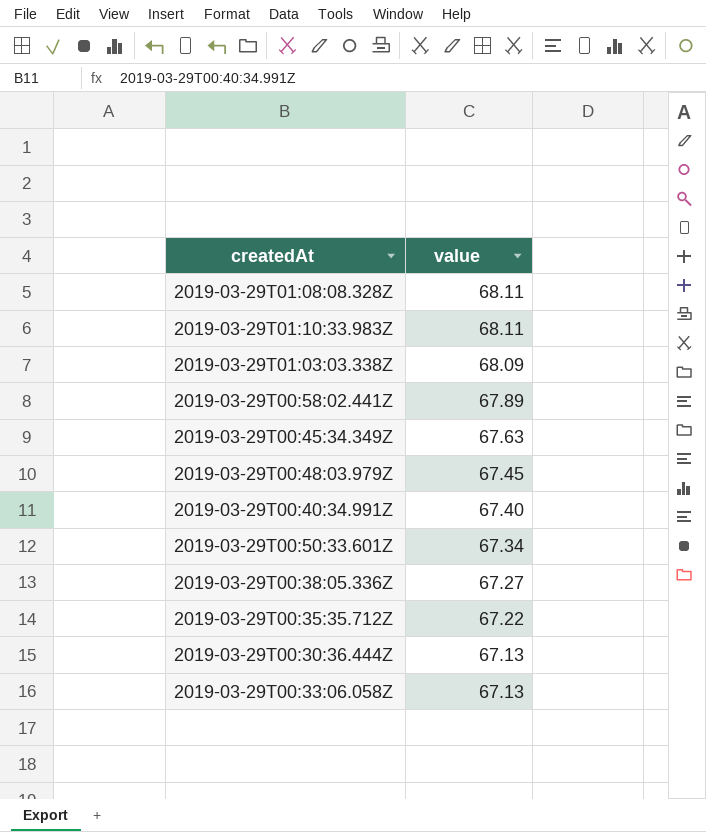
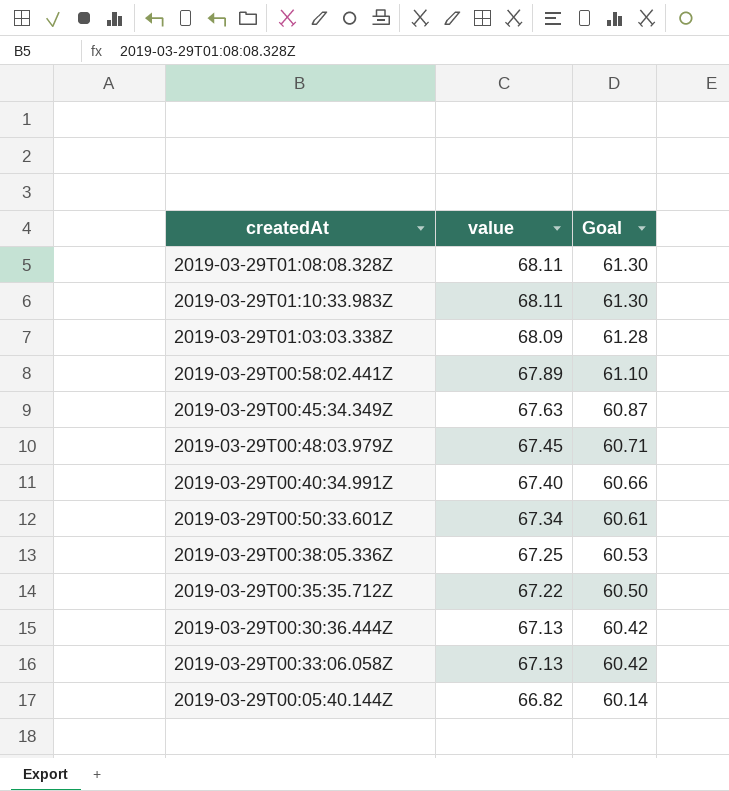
column Goal | formula: none -> [value] * 0.9
2019-03-29T00:38:05.336Z | value: 67.27 -> 67.25
row 2019-03-29T00:05:40.144Z: none -> 66.82 | 60.14

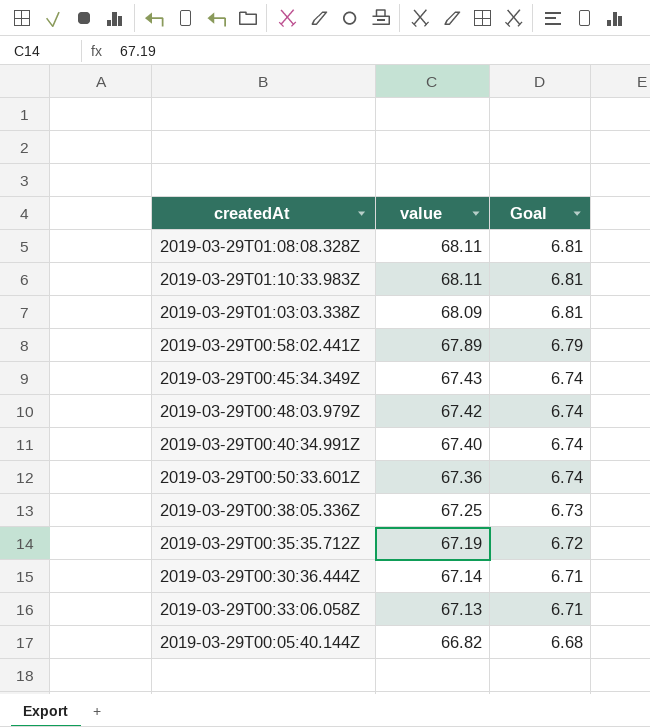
column Goal | formula: [value] * 0.9 -> [value] * 0.1
2019-03-29T00:45:34.349Z | value: 67.63 -> 67.43
2019-03-29T00:48:03.979Z | value: 67.45 -> 67.42
2019-03-29T00:50:33.601Z | value: 67.34 -> 67.36
2019-03-29T00:35:35.712Z | value: 67.22 -> 67.19
2019-03-29T00:30:36.444Z | value: 67.13 -> 67.14

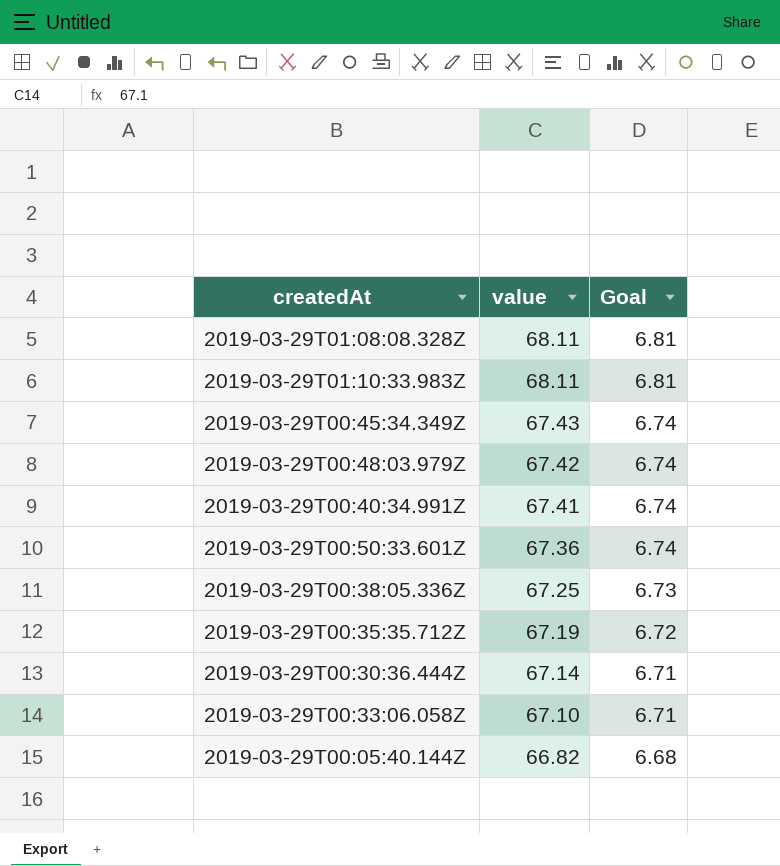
row 2019-03-29T01:03:03.338Z: 68.09 | 6.81 -> none
row 2019-03-29T00:58:02.441Z: 67.89 | 6.79 -> none
2019-03-29T00:40:34.991Z | value: 67.40 -> 67.41
2019-03-29T00:33:06.058Z | value: 67.13 -> 67.10

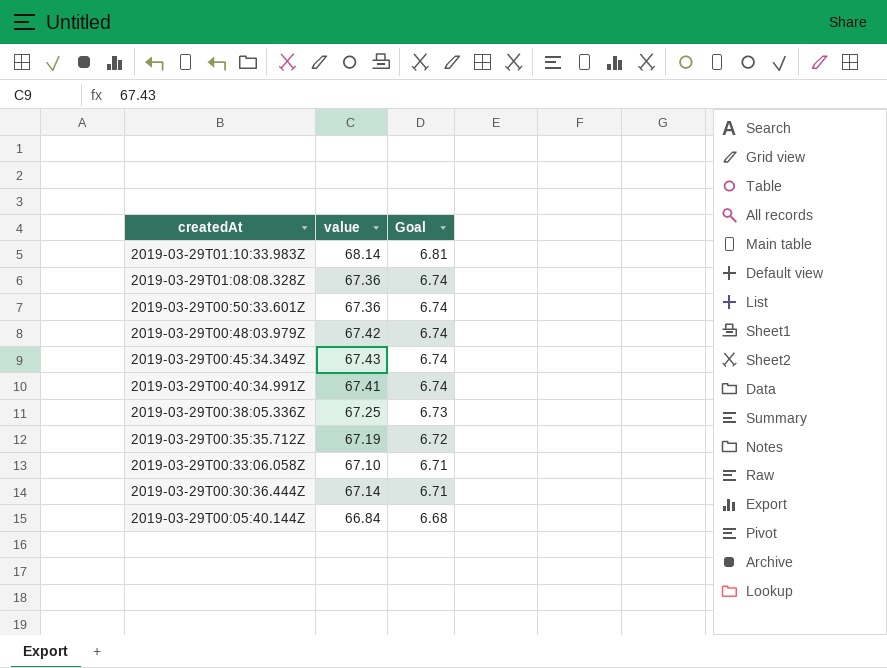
row order: value descending -> createdAt descending
2019-03-29T01:10:33.983Z | value: 68.11 -> 68.14
2019-03-29T01:08:08.328Z | value: 68.11 -> 67.36
2019-03-29T01:08:08.328Z | Goal: 6.81 -> 6.74
2019-03-29T00:05:40.144Z | value: 66.82 -> 66.84

